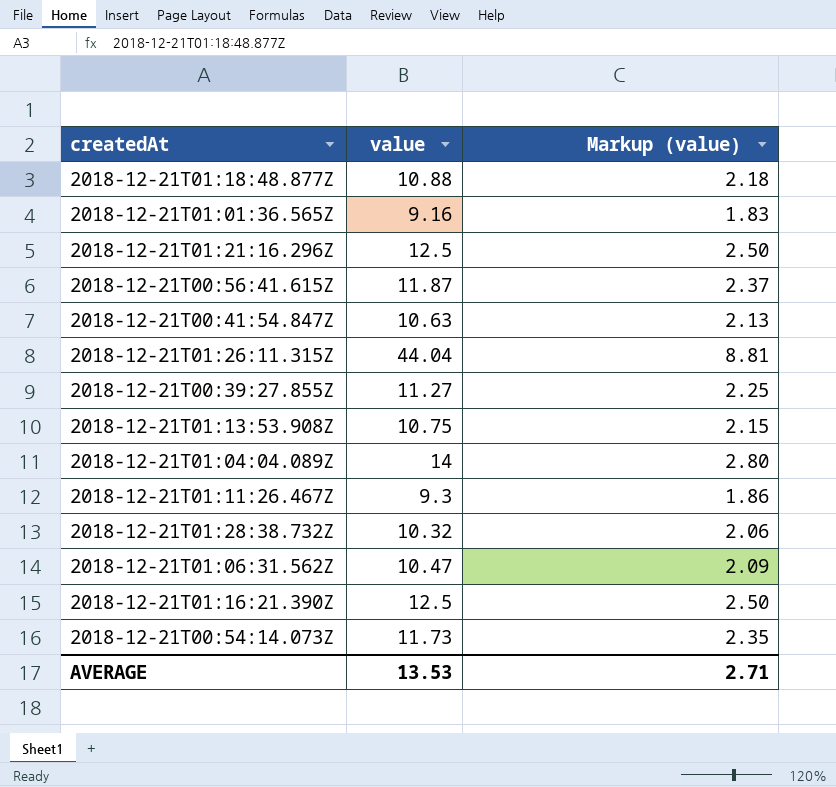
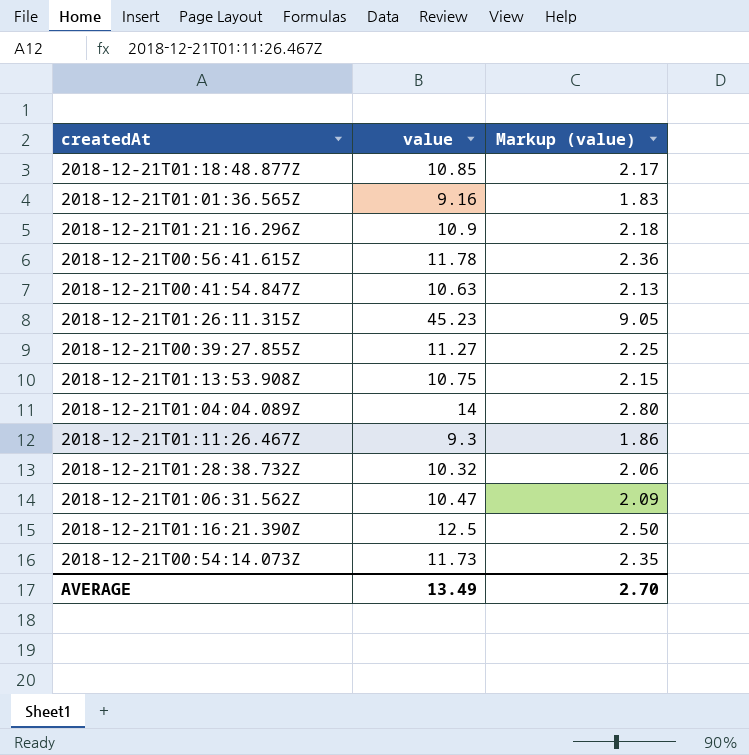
2018-12-21T01:18:48.877Z | value: 10.88 -> 10.85
2018-12-21T01:18:48.877Z | Markup (value): 2.18 -> 2.17
2018-12-21T01:21:16.296Z | value: 12.5 -> 10.9
2018-12-21T01:21:16.296Z | Markup (value): 2.50 -> 2.18
2018-12-21T00:56:41.615Z | value: 11.87 -> 11.78
2018-12-21T00:56:41.615Z | Markup (value): 2.37 -> 2.36
2018-12-21T01:26:11.315Z | value: 44.04 -> 45.23
2018-12-21T01:26:11.315Z | Markup (value): 8.81 -> 9.05
AVERAGE | value: 13.53 -> 13.49
AVERAGE | Markup (value): 2.71 -> 2.70

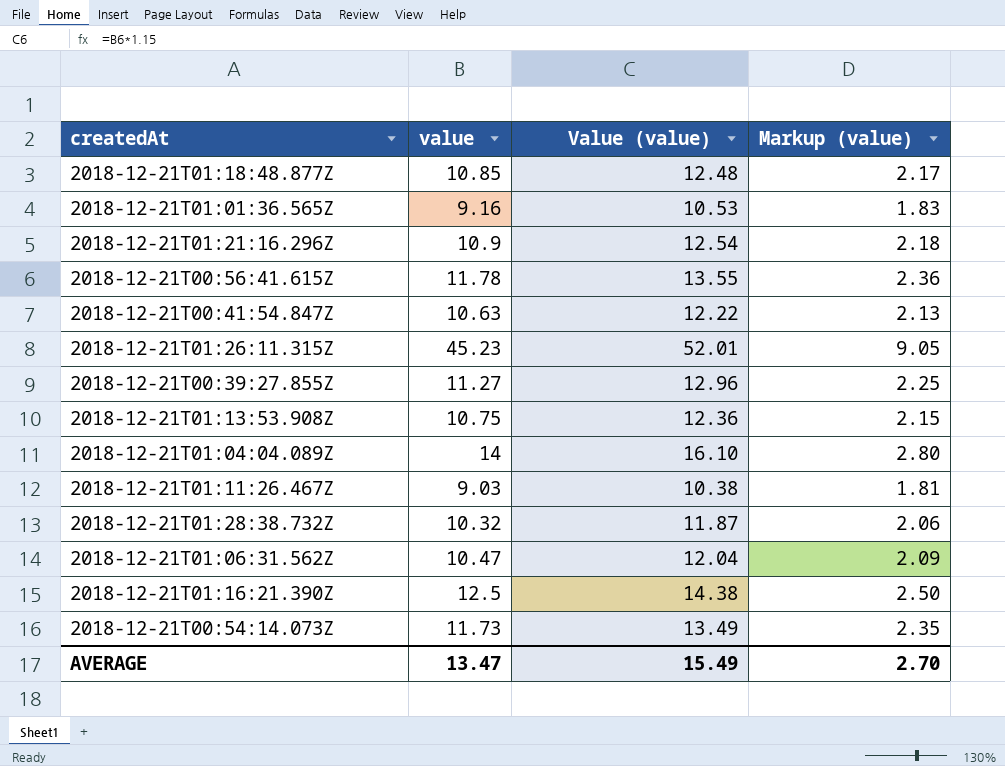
column Value (value) | formula: none -> [value] * 1.15
2018-12-21T01:11:26.467Z | value: 9.3 -> 9.03
2018-12-21T01:11:26.467Z | Markup (value): 1.86 -> 1.81
AVERAGE | value: 13.49 -> 13.47

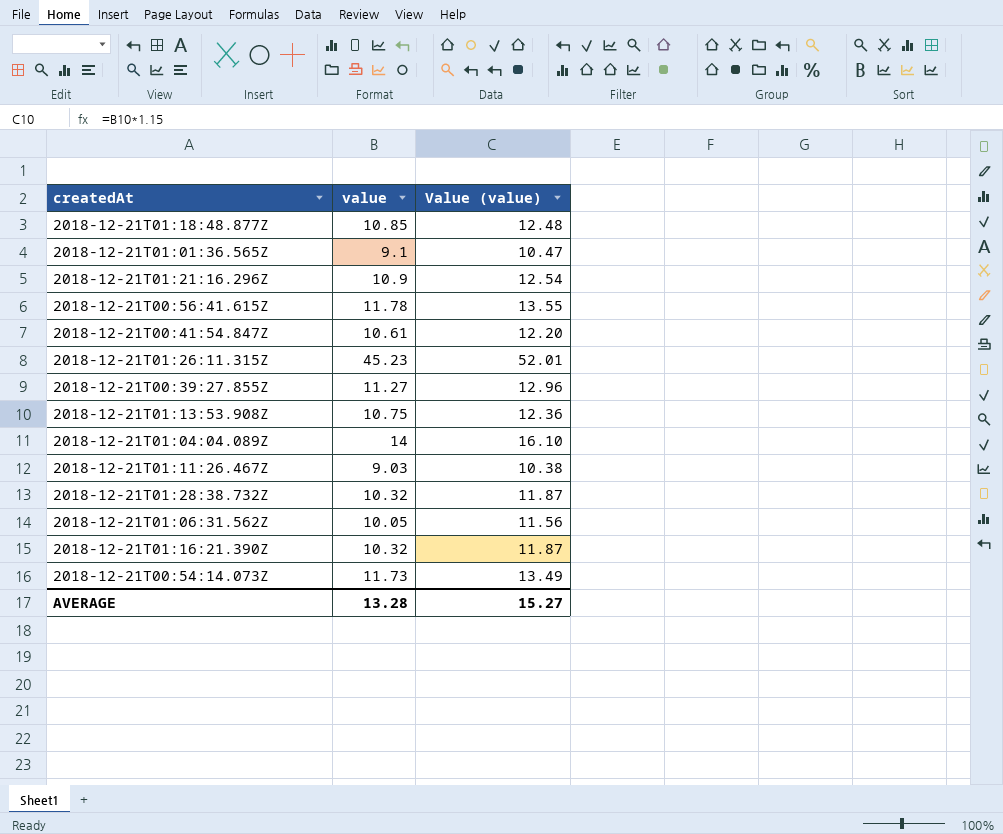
column Markup (value) | formula: [value] * 0.2 -> none
2018-12-21T01:01:36.565Z | value: 9.16 -> 9.1
2018-12-21T01:01:36.565Z | Value (value): 10.53 -> 10.47
2018-12-21T00:41:54.847Z | value: 10.63 -> 10.61
2018-12-21T00:41:54.847Z | Value (value): 12.22 -> 12.20
2018-12-21T01:06:31.562Z | value: 10.47 -> 10.05
2018-12-21T01:06:31.562Z | Value (value): 12.04 -> 11.56
2018-12-21T01:16:21.390Z | value: 12.5 -> 10.32
2018-12-21T01:16:21.390Z | Value (value): 14.38 -> 11.87
AVERAGE | value: 13.47 -> 13.28
AVERAGE | Value (value): 15.49 -> 15.27

